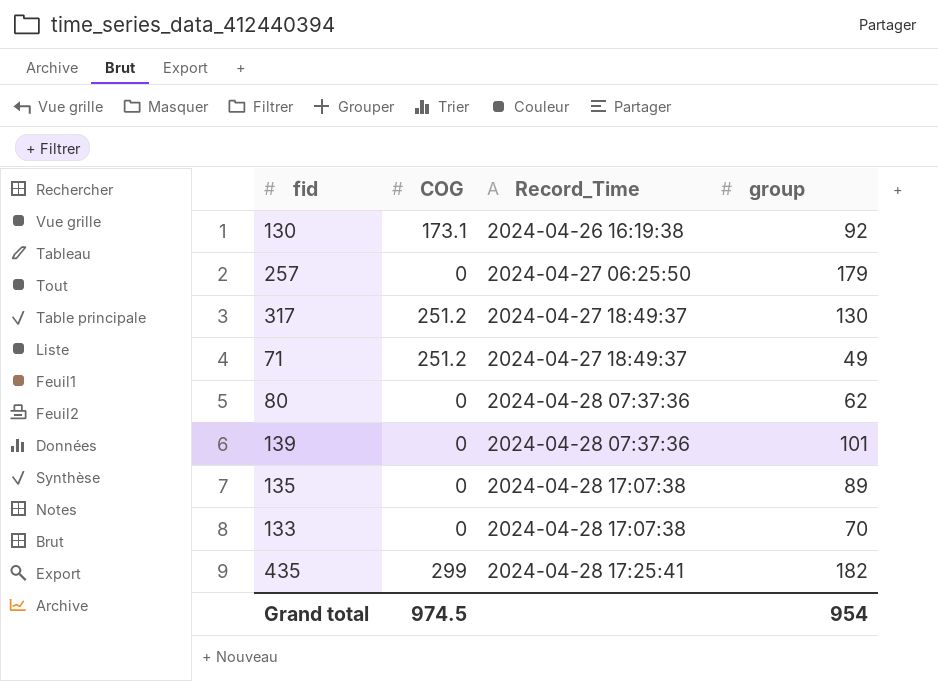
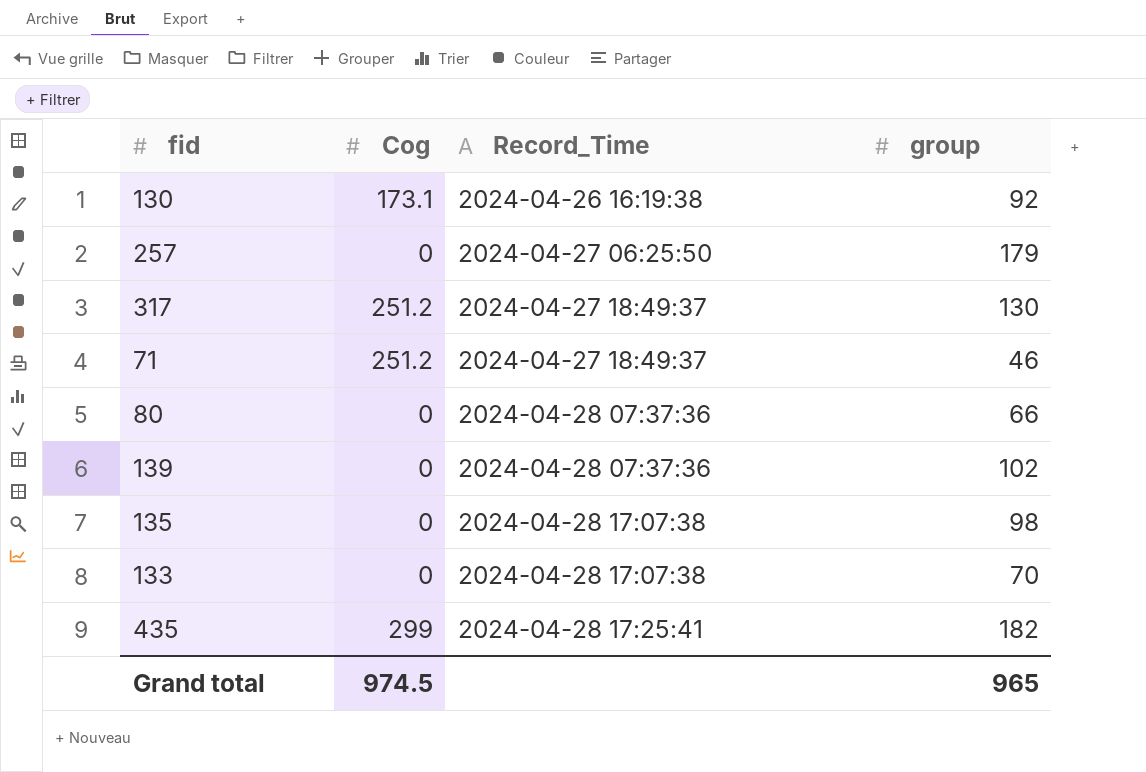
column name: COG -> Cog
71 | group: 49 -> 46
80 | group: 62 -> 66
139 | group: 101 -> 102
135 | group: 89 -> 98
Grand total | group: 954 -> 965

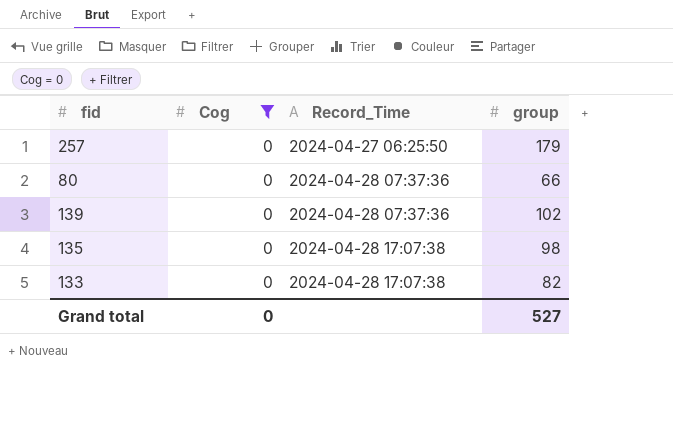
filter: none -> Cog = 0
133 | group: 70 -> 82
Grand total | Cog: 974.5 -> 0
Grand total | group: 965 -> 527

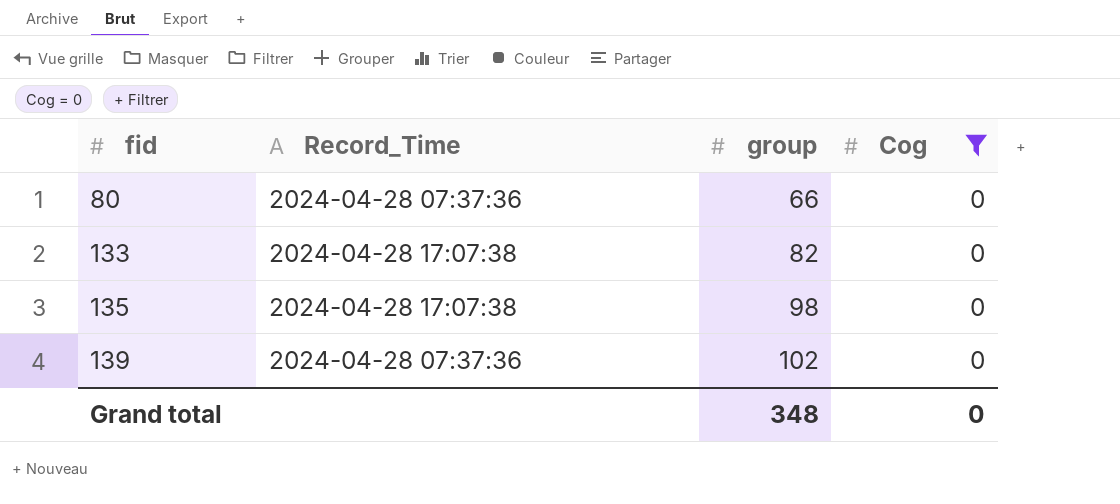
row order: Record_Time ascending -> fid ascending
column Cog | position: 2 -> 4
row 257: 0 | 2024-04-27 06:25:50 | 179 -> none
Grand total | group: 527 -> 348

